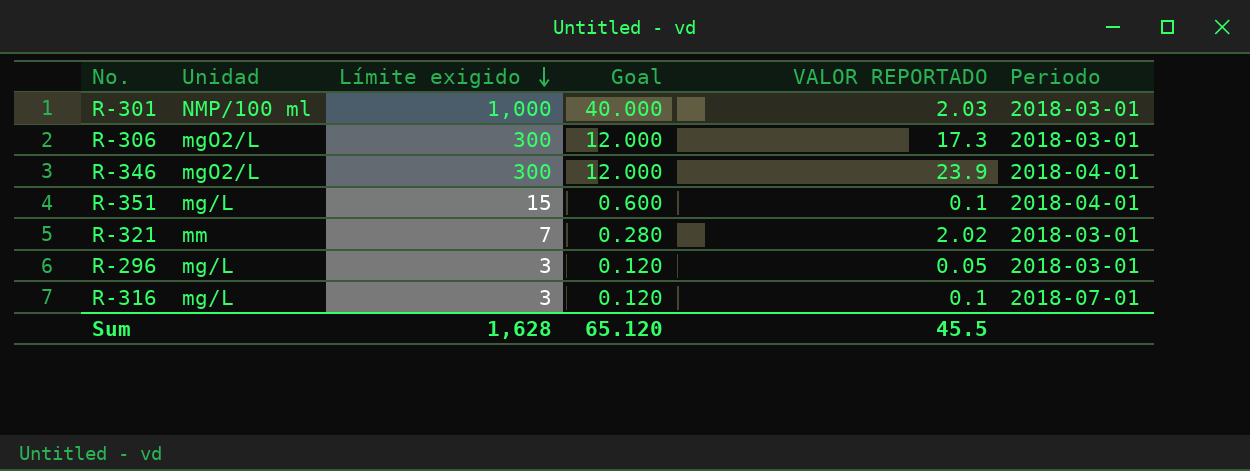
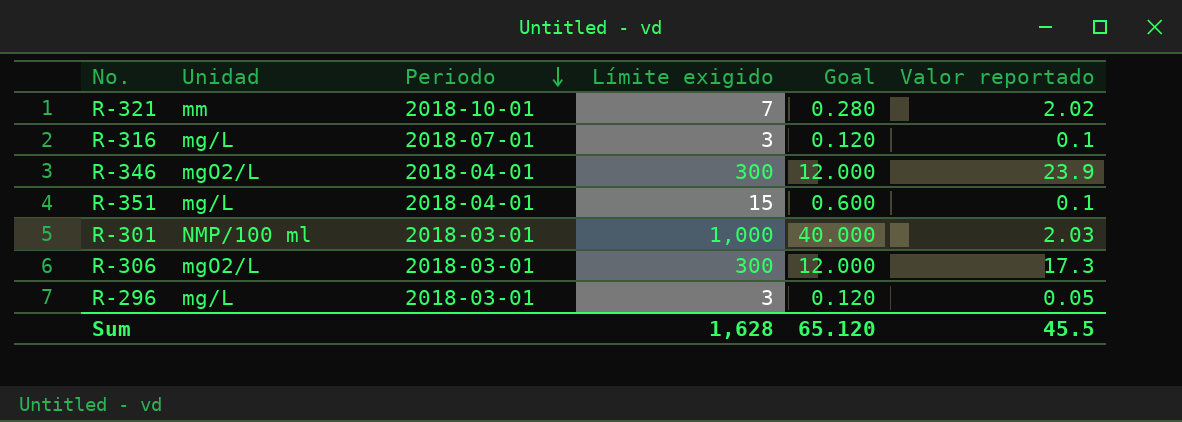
row order: Límite exigido descending -> Periodo descending
column Periodo | position: 6 -> 3
column name: VALOR REPORTADO -> Valor reportado
R-321 | Periodo: 2018-03-01 -> 2018-10-01

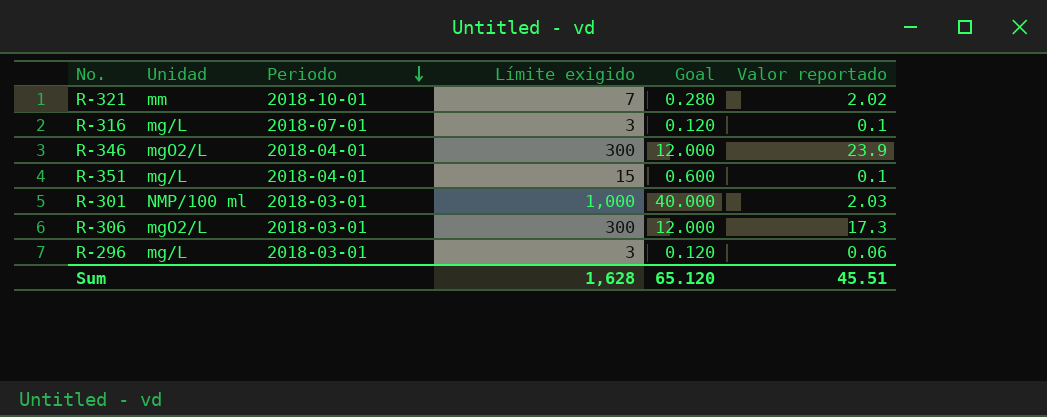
R-296 | Valor reportado: 0.05 -> 0.06
Sum | Valor reportado: 45.5 -> 45.51

